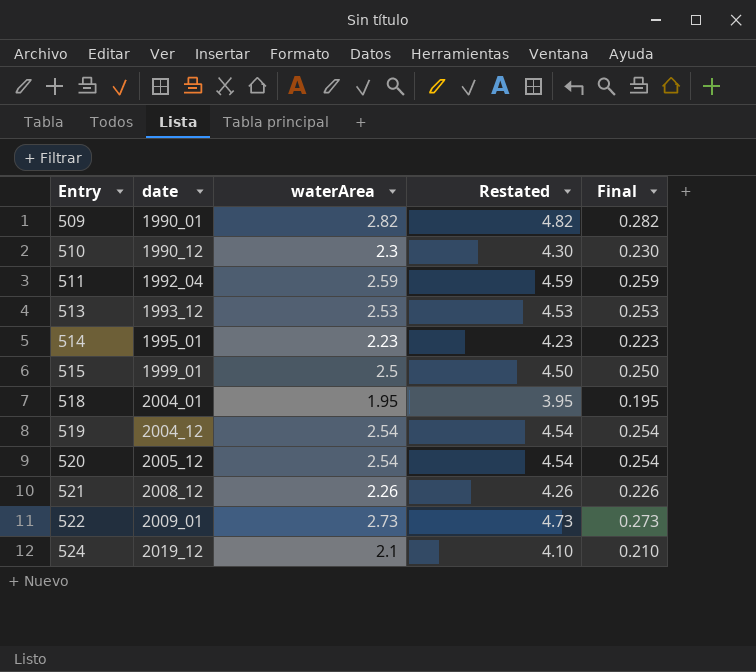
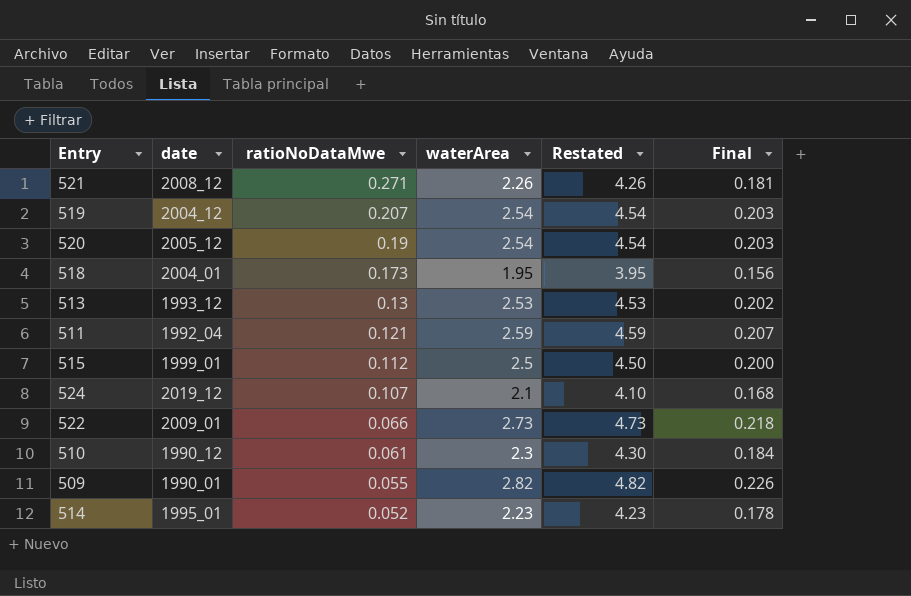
row order: Entry ascending -> ratioNoDataMwe descending
column ratioNoDataMwe | position: none -> 3
column Final | formula: [waterArea] * 0.1 -> [waterArea] * 0.08

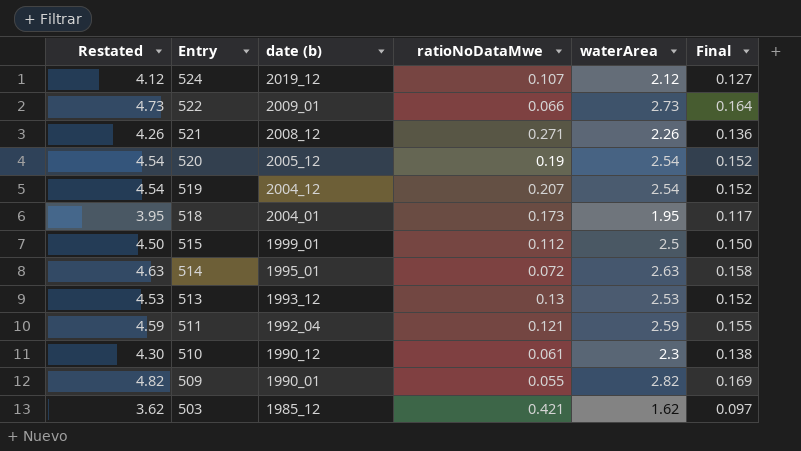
row order: ratioNoDataMwe descending -> Entry descending
column Restated | position: 5 -> 1
column name: date -> date (b)
column Final | formula: [waterArea] * 0.08 -> [waterArea] * 0.06
524 | Restated: 4.10 -> 4.12
524 | waterArea: 2.1 -> 2.12
514 | Restated: 4.23 -> 4.63
514 | ratioNoDataMwe: 0.052 -> 0.072
514 | waterArea: 2.23 -> 2.63
row 503: none -> 3.62 | 1985_12 | 0.421 | 1.62 | 0.097

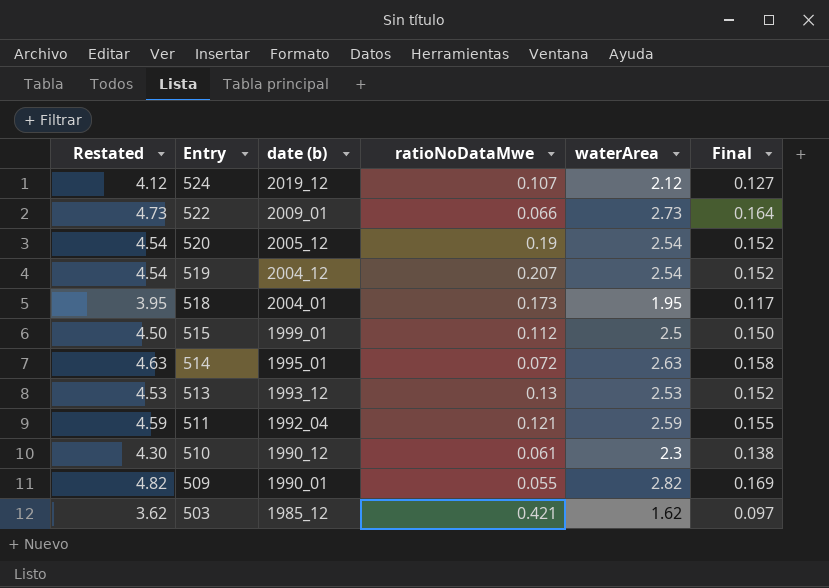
row 521: 4.26 | 2008_12 | 0.271 | 2.26 | 0.136 -> none

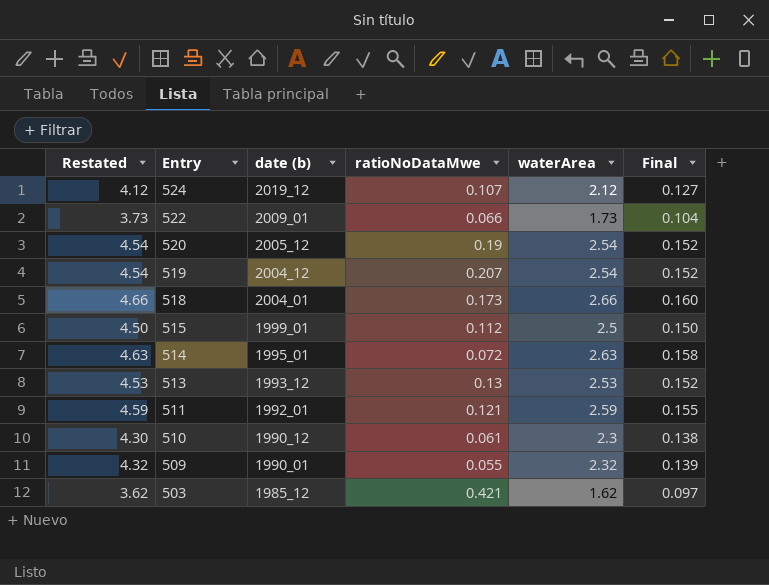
522 | Restated: 4.73 -> 3.73
522 | waterArea: 2.73 -> 1.73
522 | Final: 0.164 -> 0.104
518 | Restated: 3.95 -> 4.66
518 | waterArea: 1.95 -> 2.66
518 | Final: 0.117 -> 0.160
511 | date (b): 1992_04 -> 1992_01
509 | Restated: 4.82 -> 4.32
509 | waterArea: 2.82 -> 2.32
509 | Final: 0.169 -> 0.139

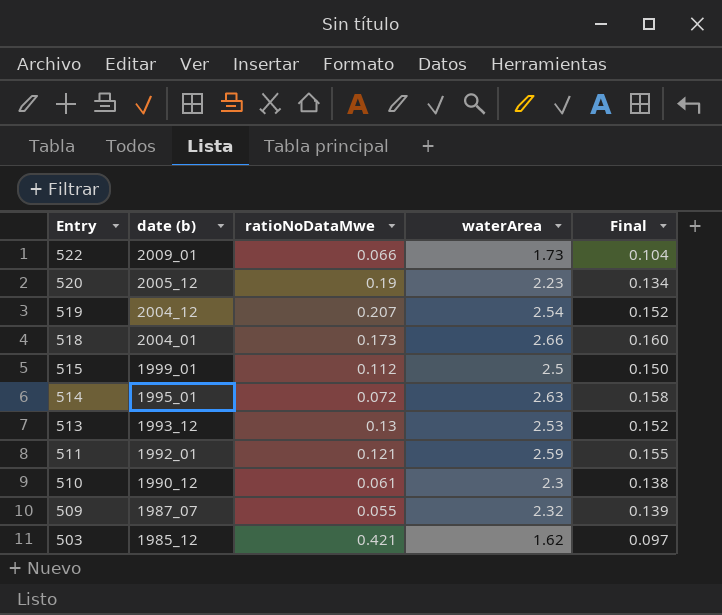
column Restated | formula: [waterArea] + 2 -> none
row 524: 4.12 | 2019_12 | 0.107 | 2.12 | 0.127 -> none
520 | waterArea: 2.54 -> 2.23
520 | Final: 0.152 -> 0.134
509 | date (b): 1990_01 -> 1987_07

